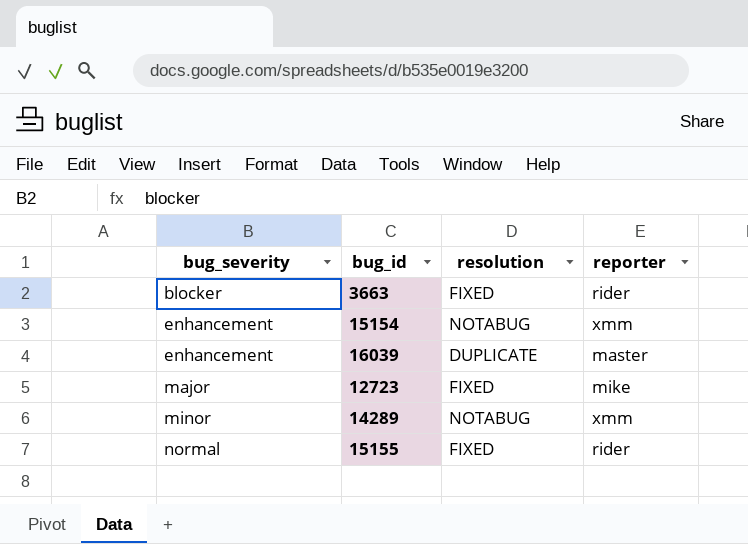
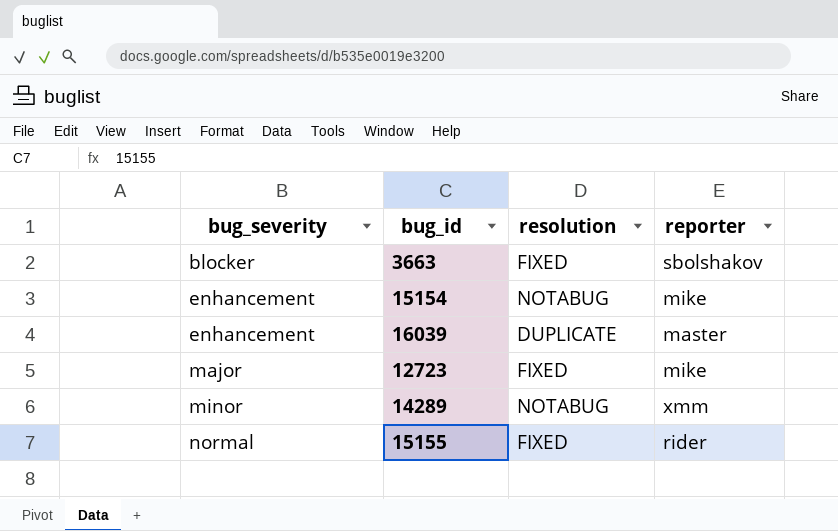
3663 | reporter: rider -> sbolshakov
15154 | reporter: xmm -> mike

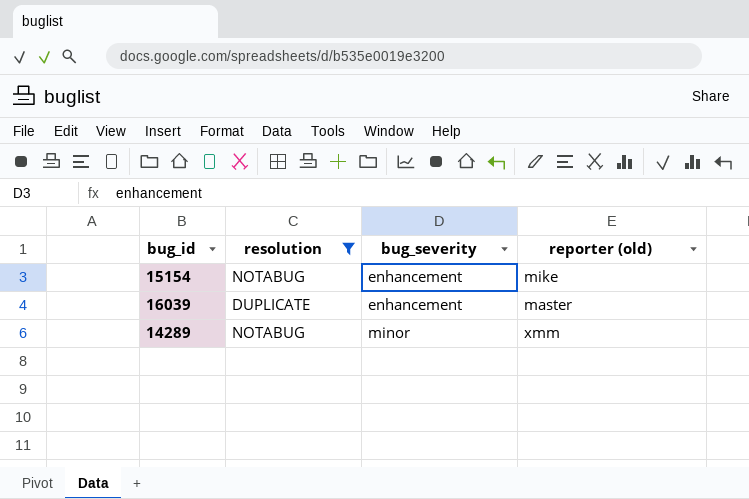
filter: none -> resolution != FIXED
column bug_severity | position: 1 -> 3
column name: reporter -> reporter (old)

